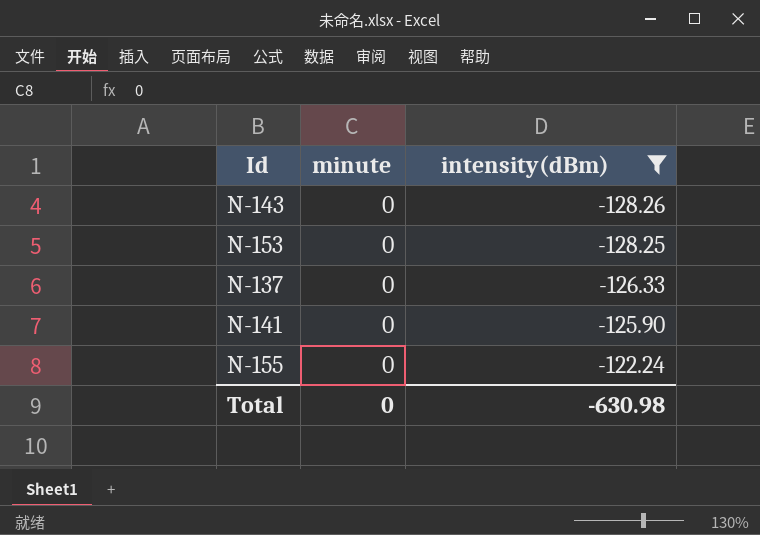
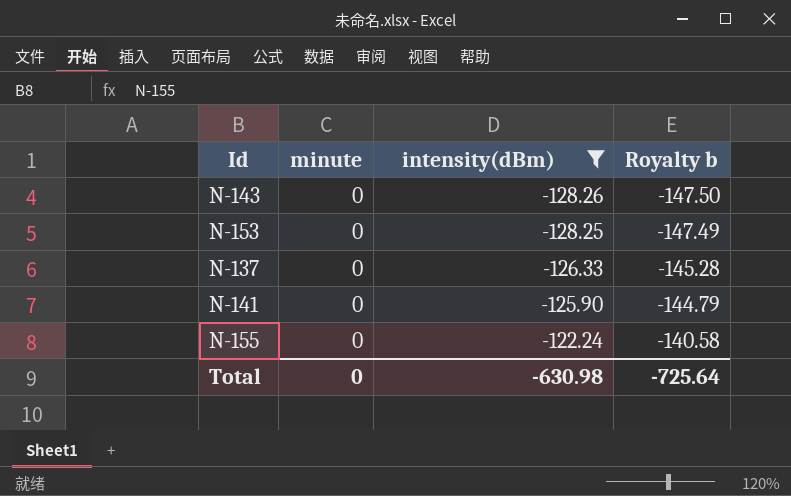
column Royalty b | formula: none -> [intensity(dBm)] * 1.15

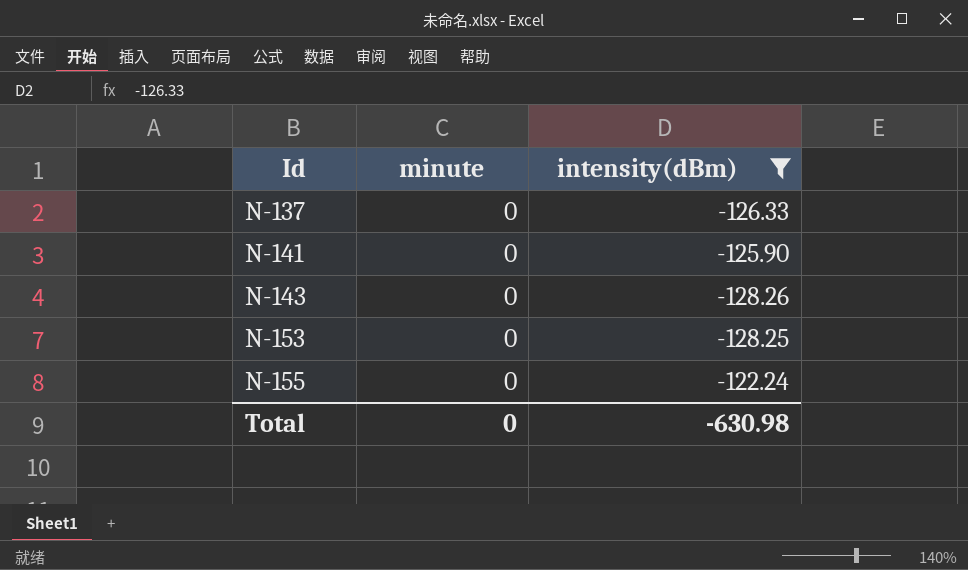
row order: intensity(dBm) ascending -> Id ascending
column Royalty b | formula: [intensity(dBm)] * 1.15 -> none

